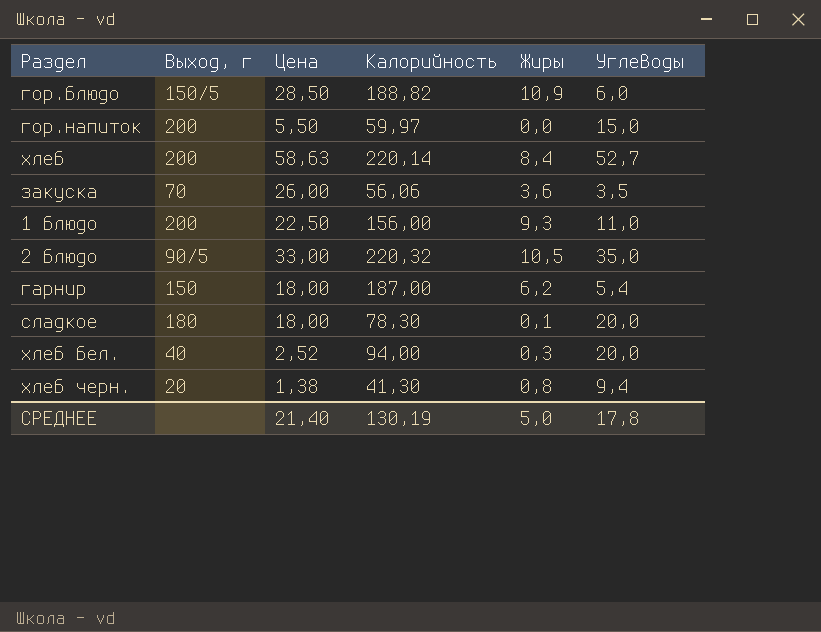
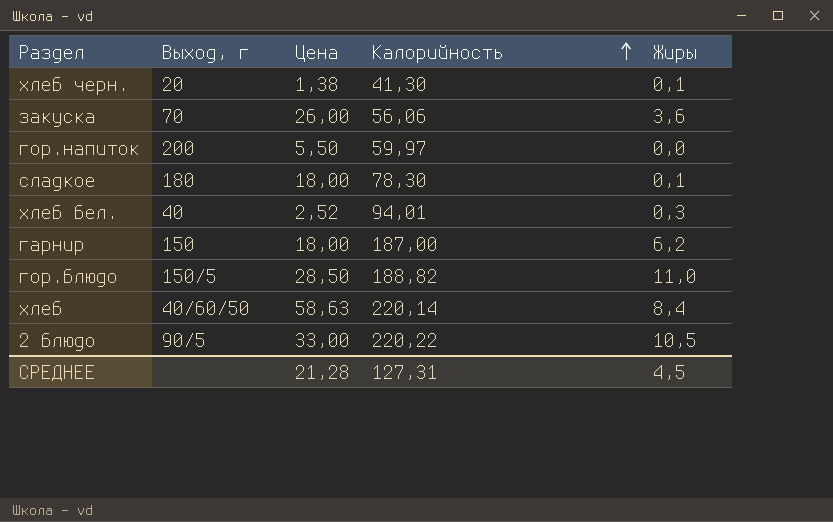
row order: none -> Калорийность ascending
column Углеводы | position: 6 -> none
row 1 блюдо: 200 | 22,50 | 156,00 | 9,3 | 11,0 -> none
хлеб черн. | Жиры: 0,8 -> 0,1
хлеб бел. | Калорийность: 94,00 -> 94,01
гор.блюдо | Жиры: 10,9 -> 11,0
хлеб | Выход, г: 200 -> 40/60/50
2 блюдо | Калорийность: 220,32 -> 220,22
СРЕДНЕЕ | Цена: 21,40 -> 21,28
СРЕДНЕЕ | Калорийность: 130,19 -> 127,31
СРЕДНЕЕ | Жиры: 5,0 -> 4,5

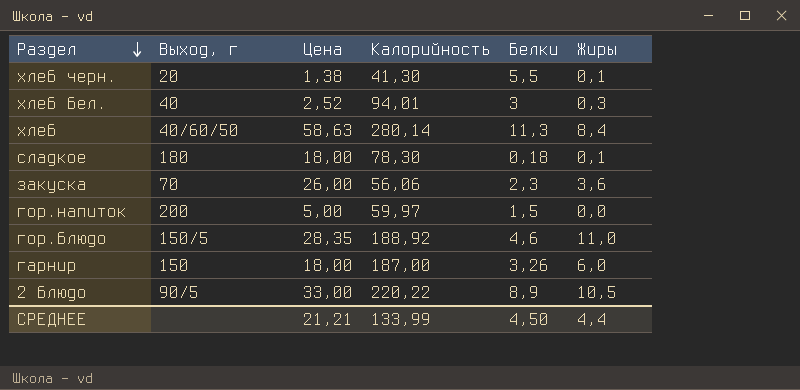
row order: Калорийность ascending -> Раздел descending
column Белки | position: none -> 5
хлеб | Калорийность: 220,14 -> 280,14
гор.напиток | Цена: 5,50 -> 5,00
гор.блюдо | Цена: 28,50 -> 28,35
гор.блюдо | Калорийность: 188,82 -> 188,92
гарнир | Жиры: 6,2 -> 6,0
СРЕДНЕЕ | Цена: 21,28 -> 21,21
СРЕДНЕЕ | Калорийность: 127,31 -> 133,99
СРЕДНЕЕ | Жиры: 4,5 -> 4,4

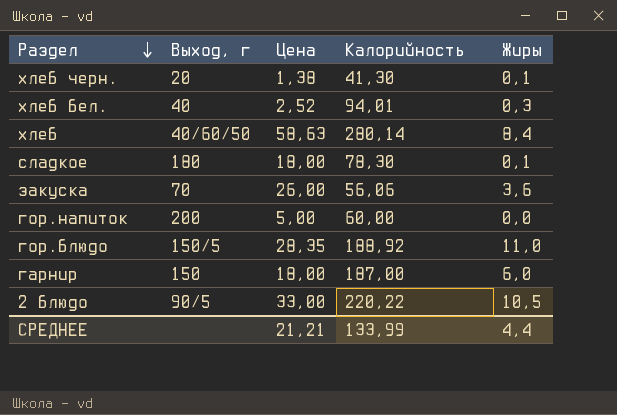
column Белки | position: 5 -> none
гор.напиток | Калорийность: 59,97 -> 60,00

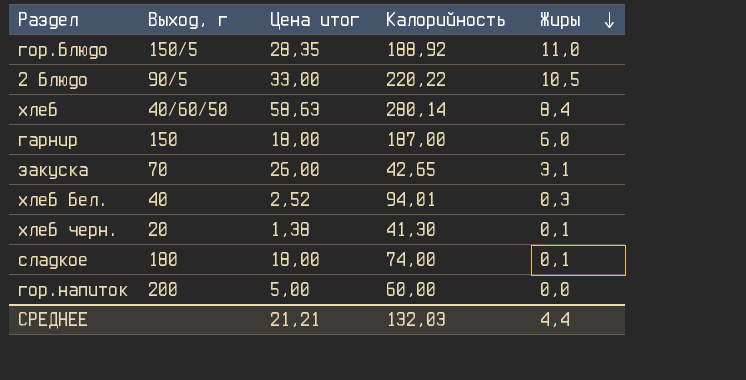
row order: Раздел descending -> Жиры descending
column name: Цена -> Цена итог
закуска | Калорийность: 56,06 -> 42,65
закуска | Жиры: 3,6 -> 3,1
сладкое | Калорийность: 78,30 -> 74,00
СРЕДНЕЕ | Калорийность: 133,99 -> 132,03

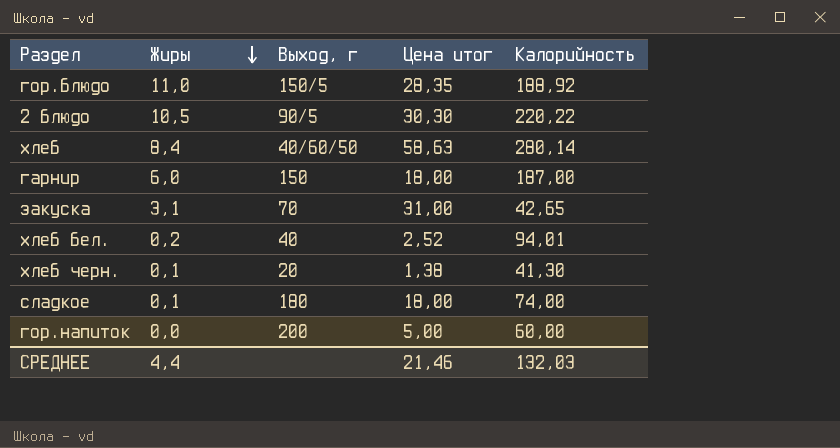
column Жиры | position: 5 -> 2
2 блюдо | Цена итог: 33,00 -> 30,30
закуска | Цена итог: 26,00 -> 31,00
хлеб бел. | Жиры: 0,3 -> 0,2
СРЕДНЕЕ | Цена итог: 21,21 -> 21,46

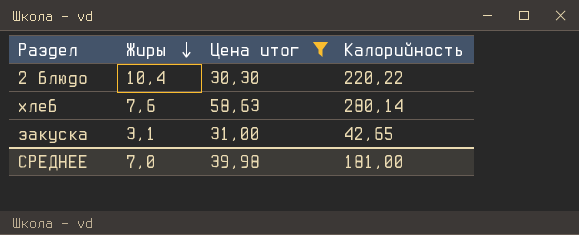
filter: none -> Цена итог >= 30,30
column Выход, г | position: 3 -> none
2 блюдо | Жиры: 10,5 -> 10,4
хлеб | Жиры: 8,4 -> 7,6
СРЕДНЕЕ | Жиры: 4,4 -> 7,0
СРЕДНЕЕ | Цена итог: 21,46 -> 39,98
СРЕДНЕЕ | Калорийность: 132,03 -> 181,00

